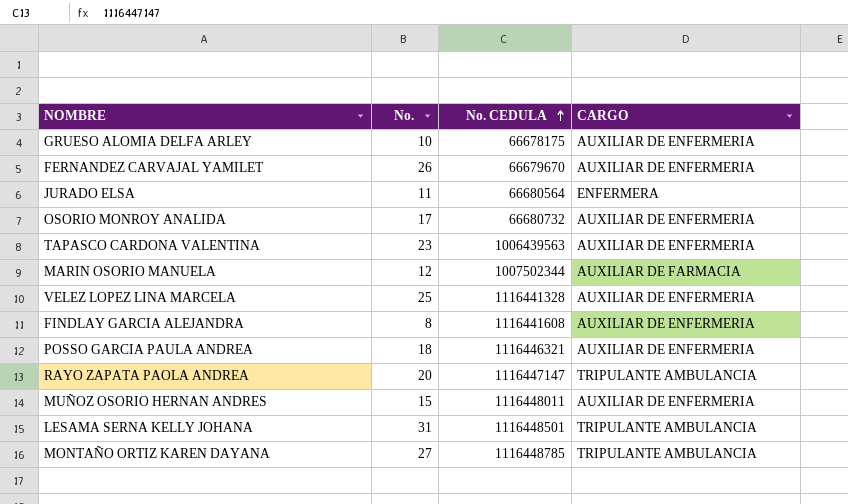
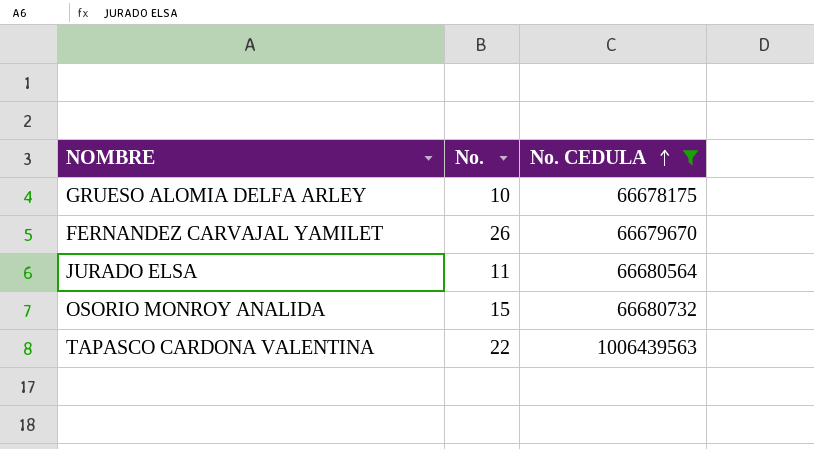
filter: none -> No. CEDULA <= 1006439563
column CARGO | position: 4 -> none
OSORIO MONROY ANALIDA | No.: 17 -> 15
TAPASCO CARDONA VALENTINA | No.: 23 -> 22

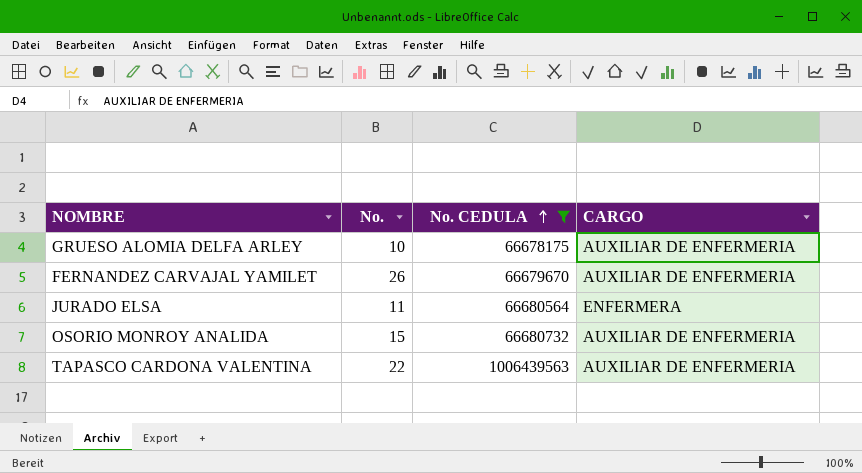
column CARGO | position: none -> 4

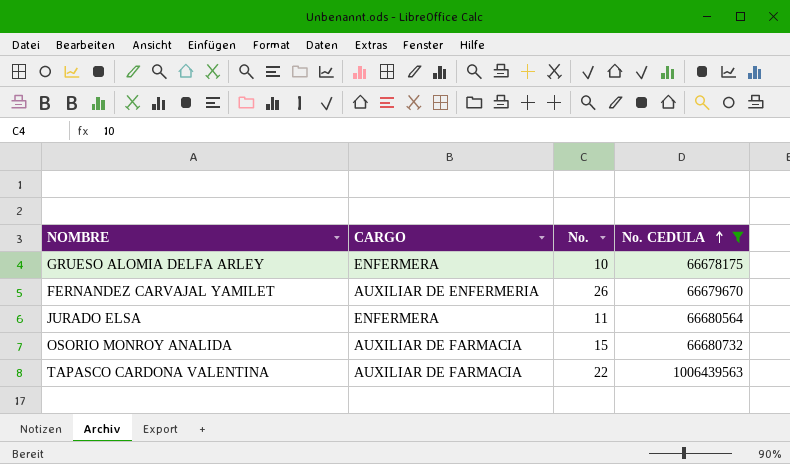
column CARGO | position: 4 -> 2
GRUESO ALOMIA DELFA ARLEY | CARGO: AUXILIAR DE ENFERMERIA -> ENFERMERA
OSORIO MONROY ANALIDA | CARGO: AUXILIAR DE ENFERMERIA -> AUXILIAR DE FARMACIA
TAPASCO CARDONA VALENTINA | CARGO: AUXILIAR DE ENFERMERIA -> AUXILIAR DE FARMACIA

